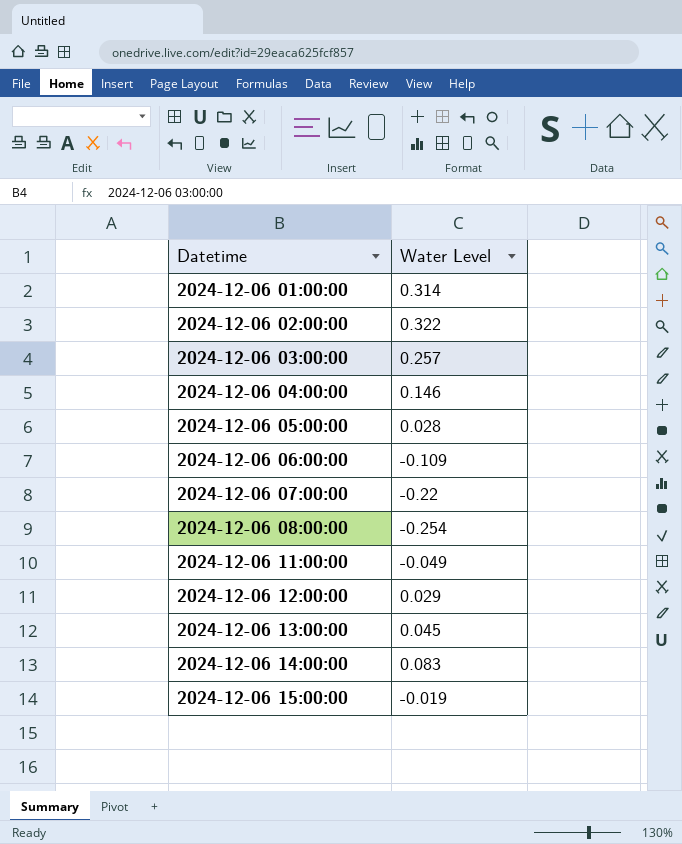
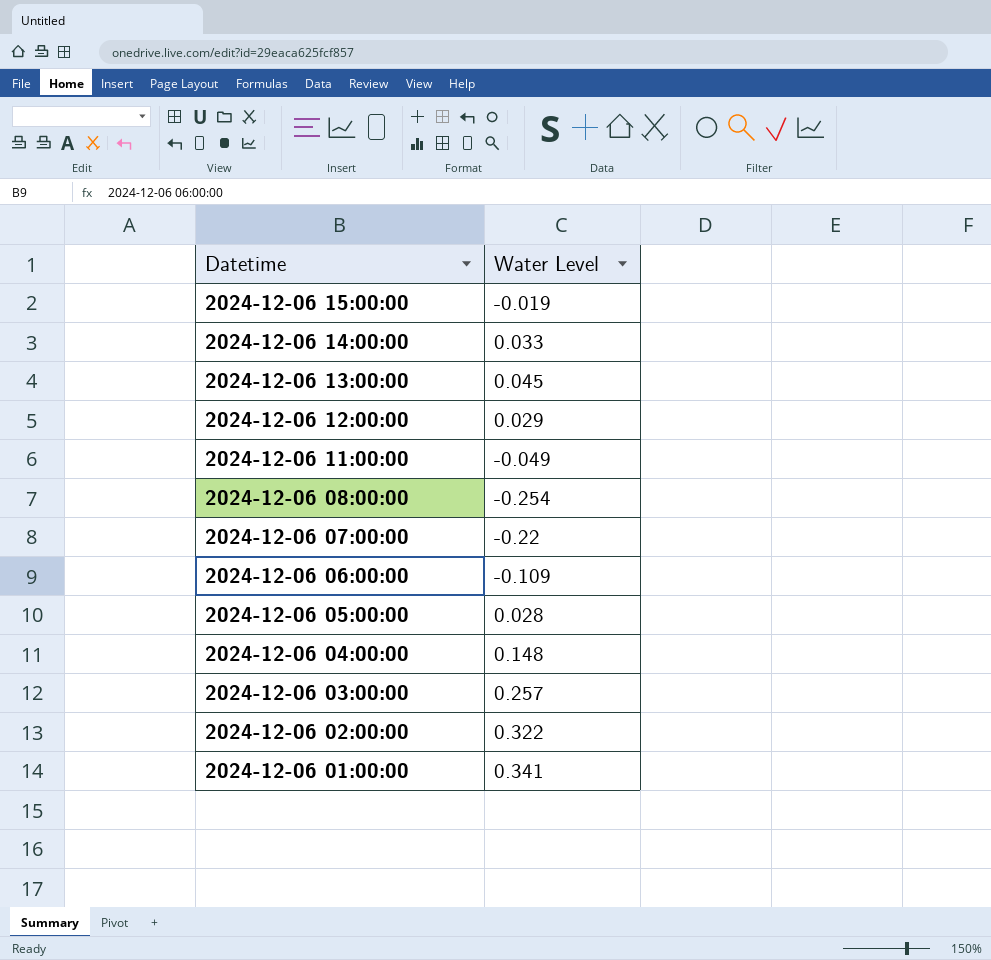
row order: Datetime ascending -> Datetime descending
2024-12-06 14:00:00 | Water Level: 0.083 -> 0.033
2024-12-06 04:00:00 | Water Level: 0.146 -> 0.148
2024-12-06 01:00:00 | Water Level: 0.314 -> 0.341

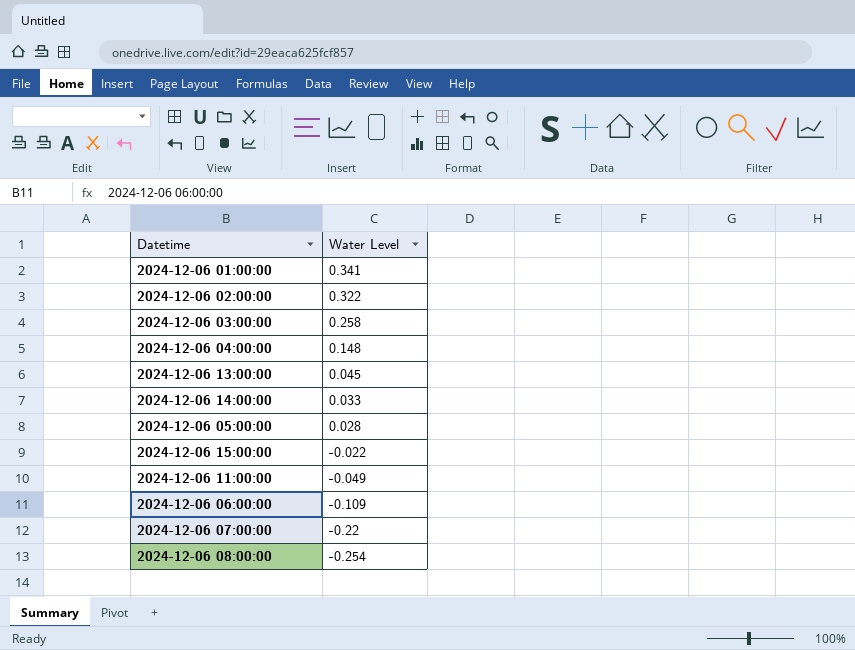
row order: Datetime descending -> Water Level descending
row 2024-12-06 12:00:00: 0.029 -> none
2024-12-06 03:00:00 | Water Level: 0.257 -> 0.258
2024-12-06 15:00:00 | Water Level: -0.019 -> -0.022

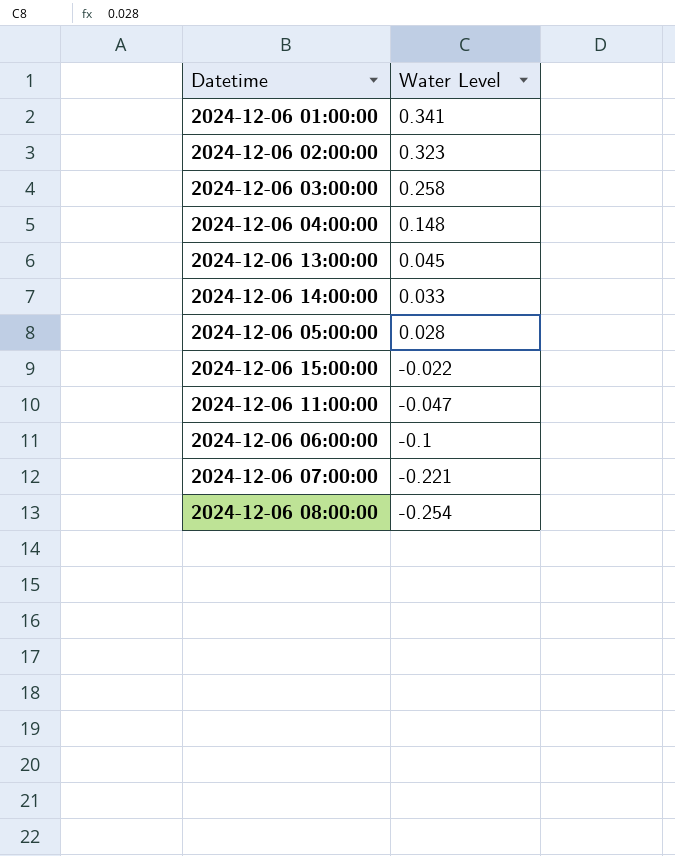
2024-12-06 02:00:00 | Water Level: 0.322 -> 0.323
2024-12-06 11:00:00 | Water Level: -0.049 -> -0.047
2024-12-06 06:00:00 | Water Level: -0.109 -> -0.1
2024-12-06 07:00:00 | Water Level: -0.22 -> -0.221

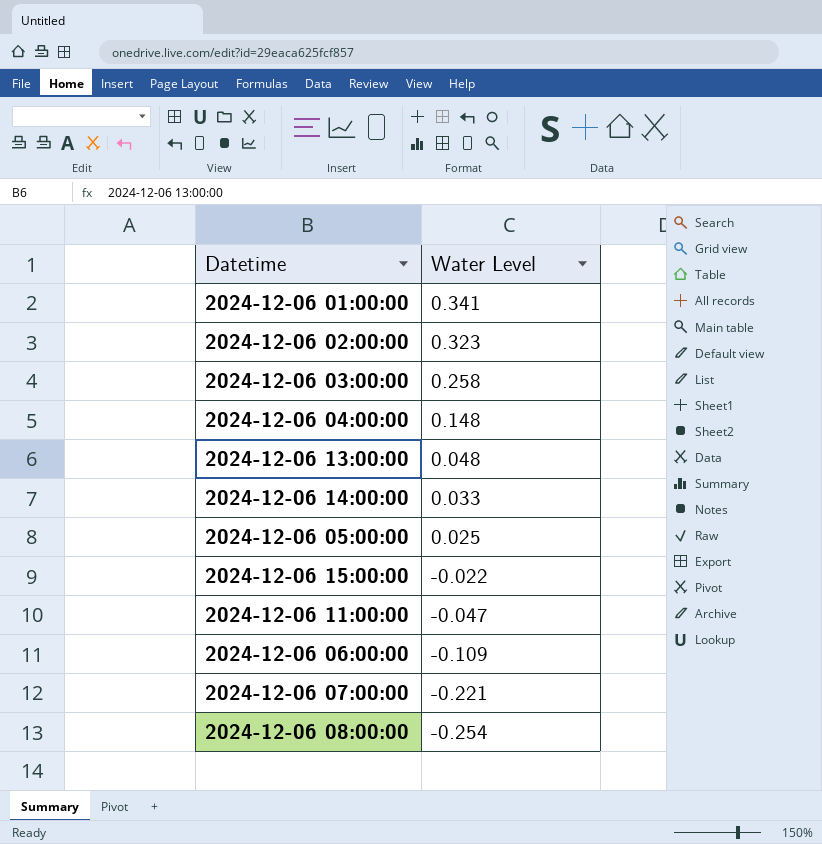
2024-12-06 13:00:00 | Water Level: 0.045 -> 0.048
2024-12-06 05:00:00 | Water Level: 0.028 -> 0.025
2024-12-06 06:00:00 | Water Level: -0.1 -> -0.109

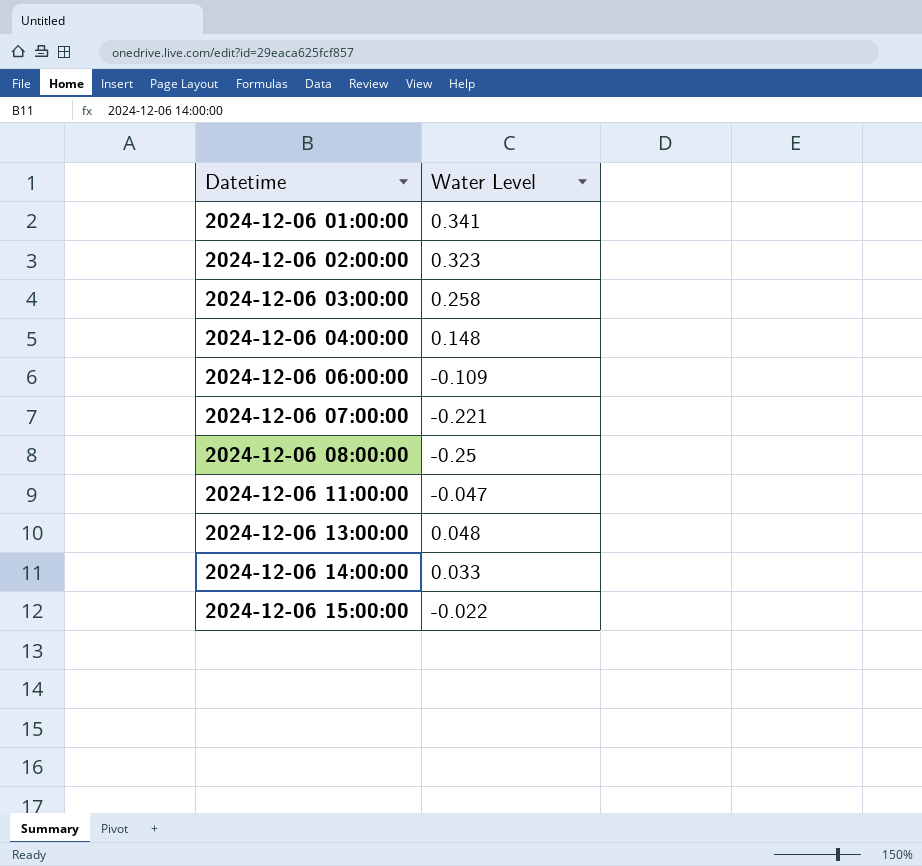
row order: Water Level descending -> Datetime ascending
row 2024-12-06 05:00:00: 0.025 -> none
2024-12-06 08:00:00 | Water Level: -0.254 -> -0.25

